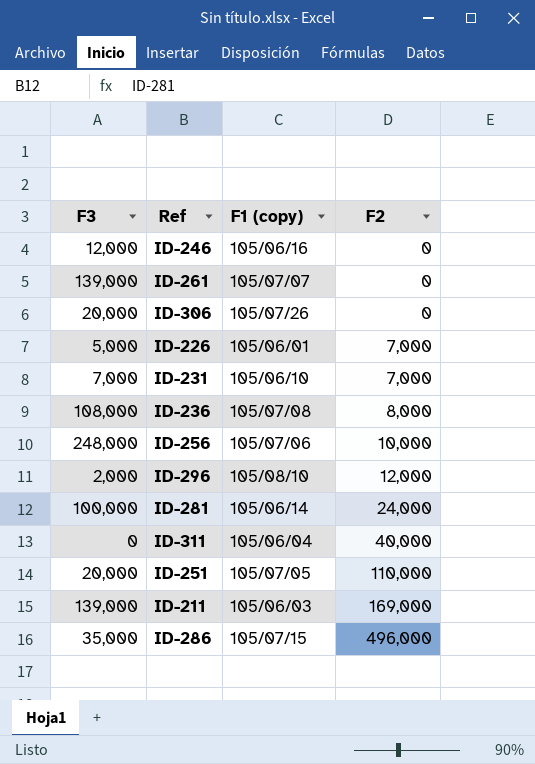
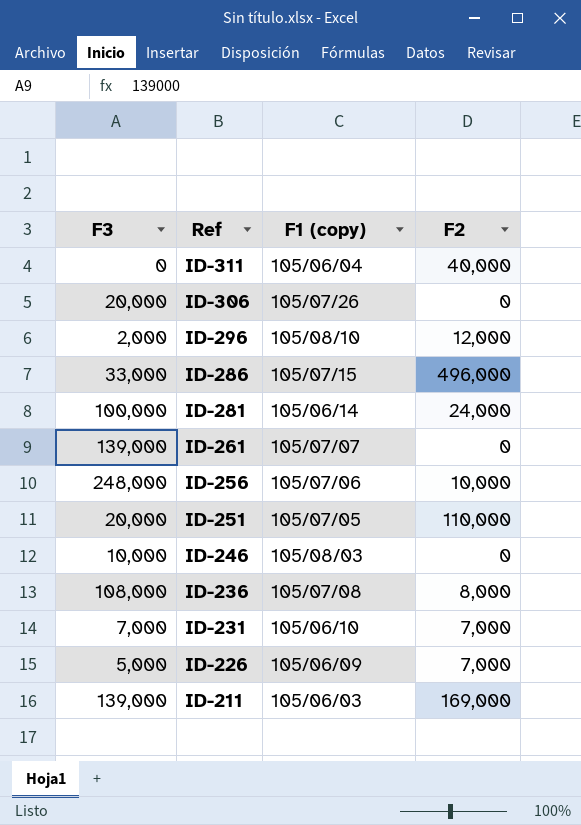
row order: F2 ascending -> Ref descending
ID-286 | F3: 35,000 -> 33,000
ID-246 | F3: 12,000 -> 10,000
ID-246 | F1 (copy): 105/06/16 -> 105/08/03
ID-226 | F1 (copy): 105/06/01 -> 105/06/09

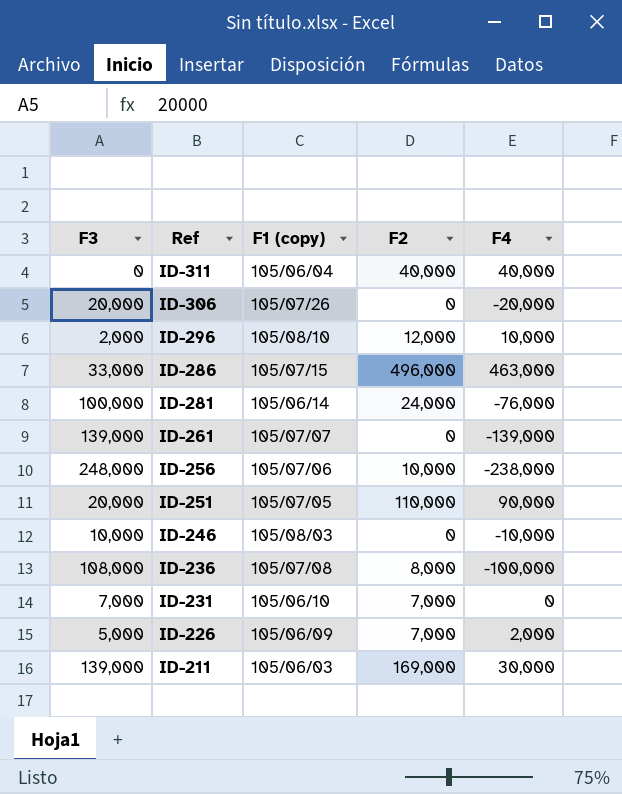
column F4 | formula: none -> [F2] - [F3]

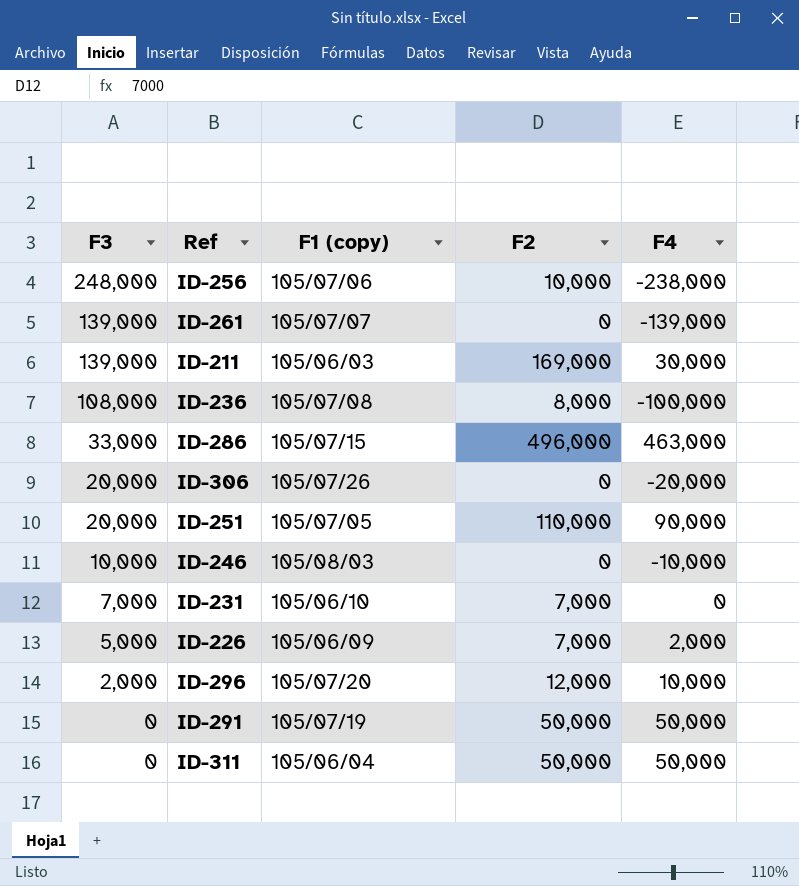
row order: Ref descending -> F3 descending
row ID-281: 100,000 | 105/06/14 | 24,000 | -76,000 -> none
ID-296 | F1 (copy): 105/08/10 -> 105/07/20
row ID-291: none -> 0 | 105/07/19 | 50,000 | 50,000
ID-311 | F2: 40,000 -> 50,000
ID-311 | F4: 40,000 -> 50,000

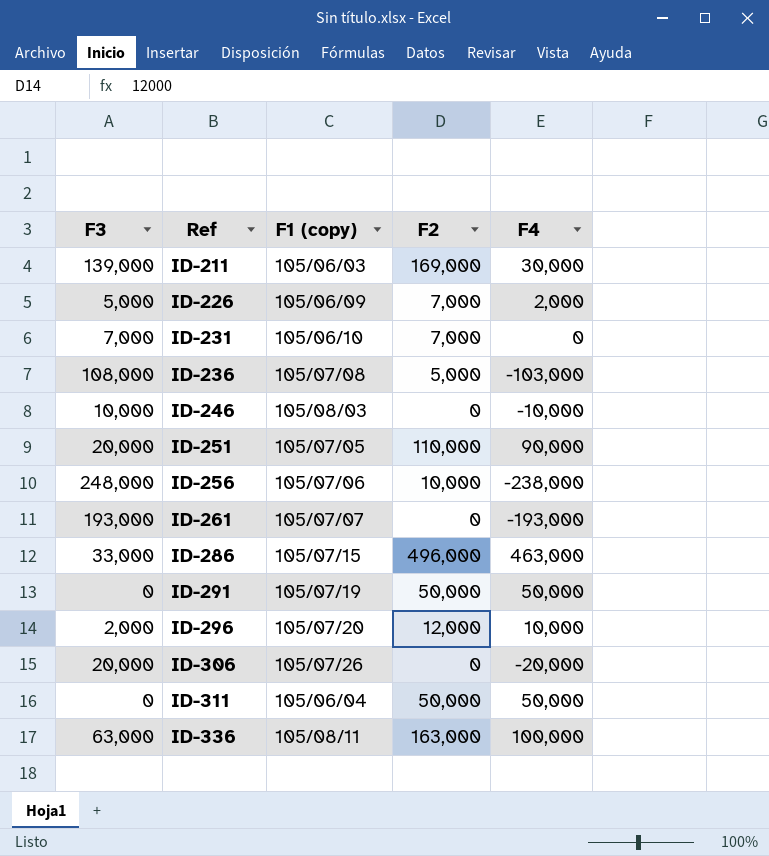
row order: F3 descending -> Ref ascending
ID-236 | F2: 8,000 -> 5,000
ID-236 | F4: -100,000 -> -103,000
ID-261 | F3: 139,000 -> 193,000
ID-261 | F4: -139,000 -> -193,000
row ID-336: none -> 63,000 | 105/08/11 | 163,000 | 100,000

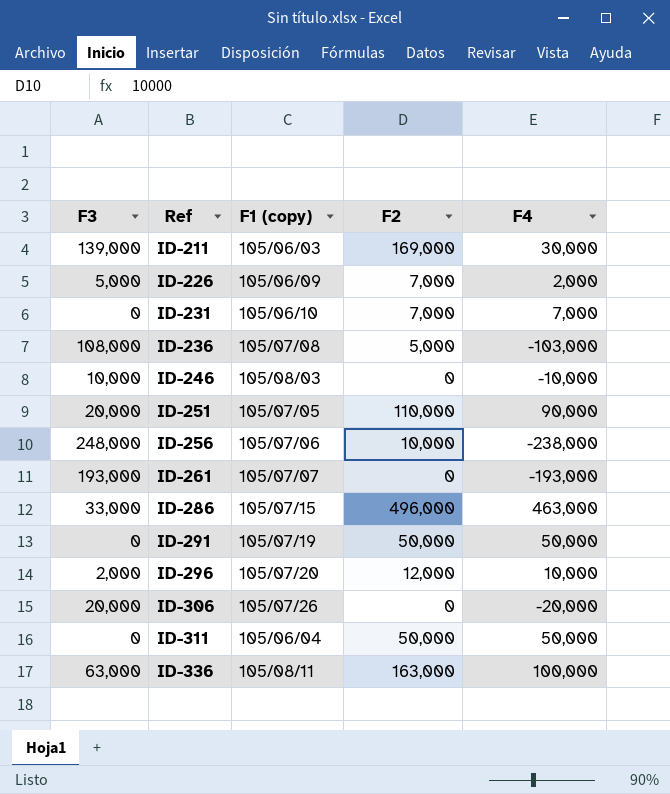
ID-231 | F3: 7,000 -> 0
ID-231 | F4: 0 -> 7,000

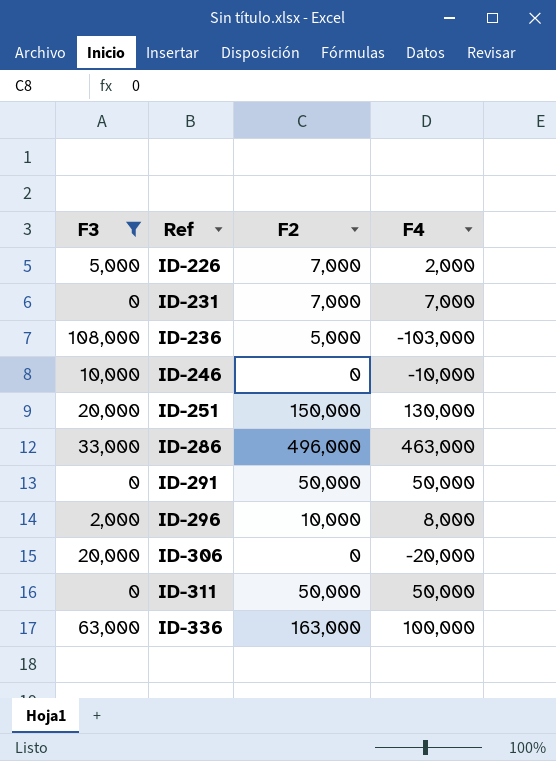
filter: none -> F3 <= 108,000
column F1 (copy) | position: 3 -> none
ID-251 | F2: 110,000 -> 150,000
ID-251 | F4: 90,000 -> 130,000
ID-296 | F2: 12,000 -> 10,000
ID-296 | F4: 10,000 -> 8,000

